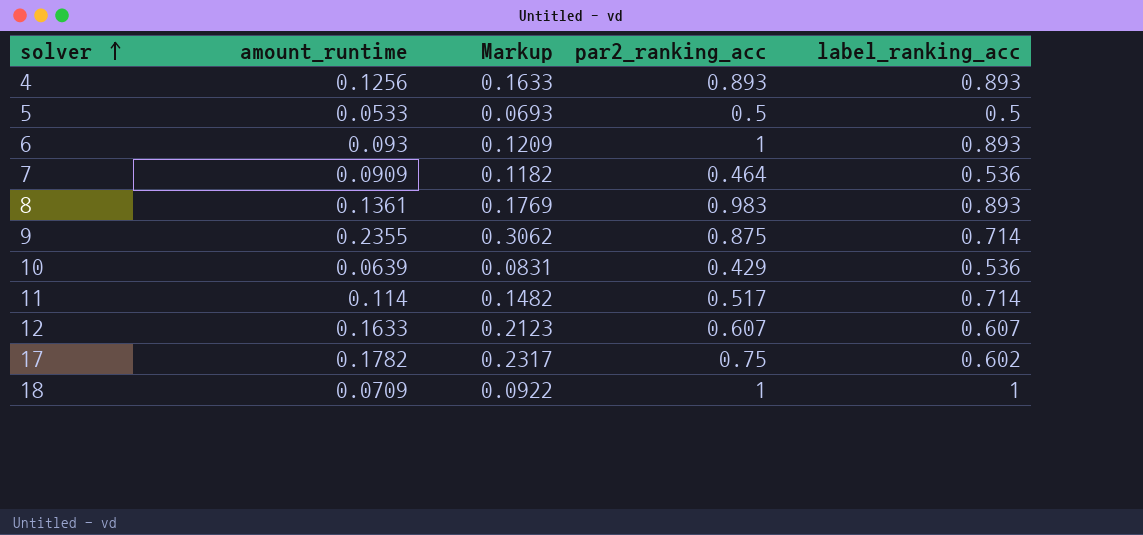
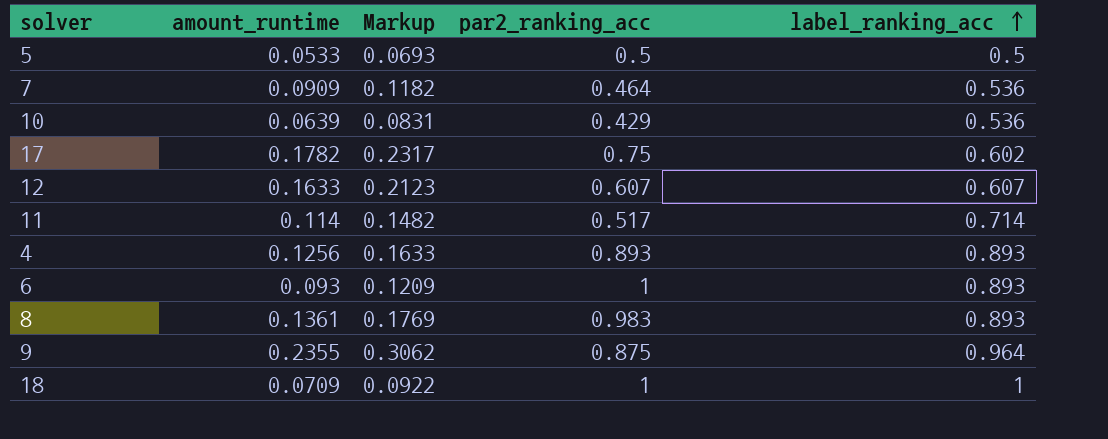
row order: solver ascending -> label_ranking_acc ascending
9 | label_ranking_acc: 0.714 -> 0.964

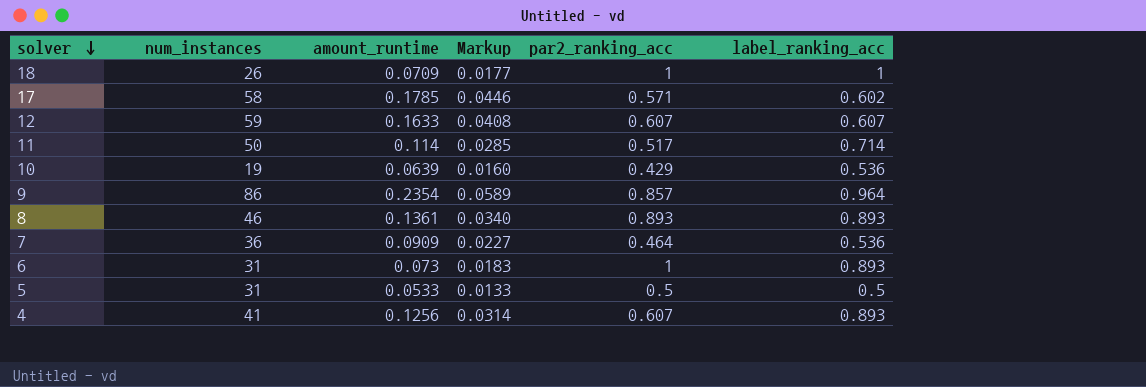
row order: label_ranking_acc ascending -> solver descending
column num_instances | position: none -> 2
column Markup | formula: [amount_runtime] * 1.3 -> [amount_runtime] * 0.25
17 | amount_runtime: 0.1782 -> 0.1785
17 | par2_ranking_acc: 0.75 -> 0.571
9 | amount_runtime: 0.2355 -> 0.2354
9 | par2_ranking_acc: 0.875 -> 0.857
8 | par2_ranking_acc: 0.983 -> 0.893
6 | amount_runtime: 0.093 -> 0.073
4 | par2_ranking_acc: 0.893 -> 0.607

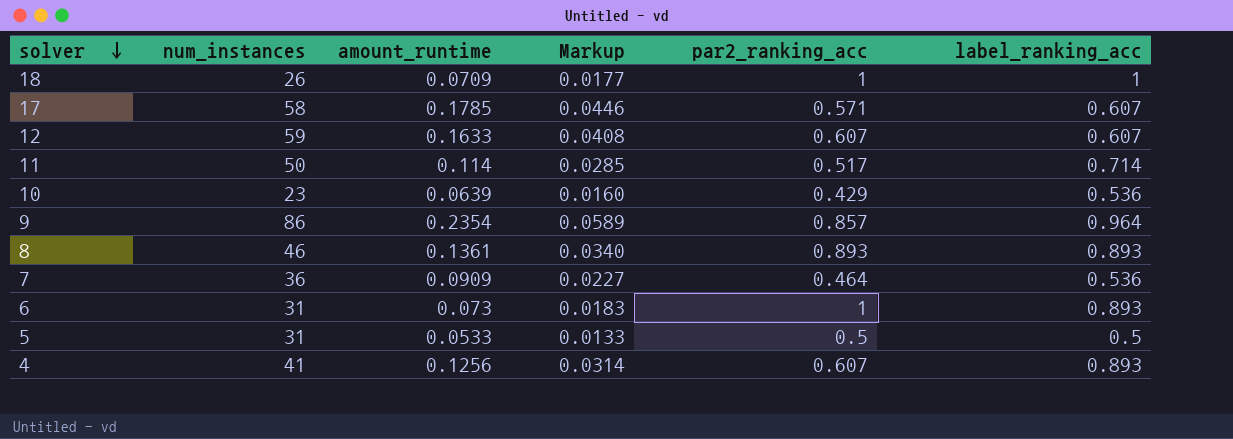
17 | label_ranking_acc: 0.602 -> 0.607
10 | num_instances: 19 -> 23

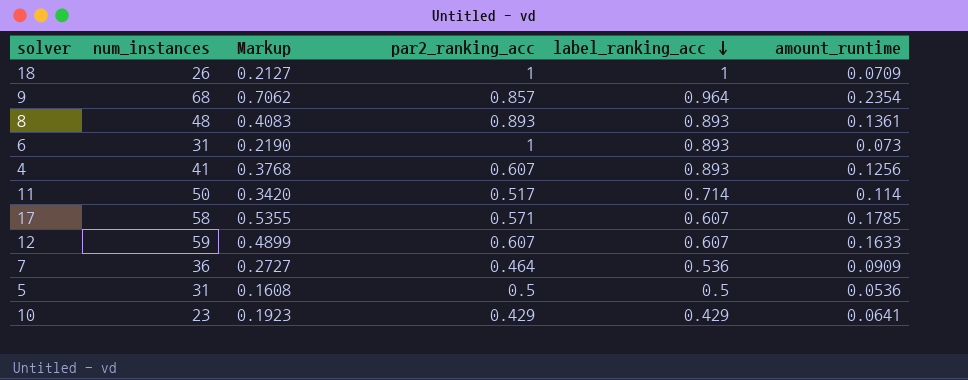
row order: solver descending -> label_ranking_acc descending
column Markup | formula: [amount_runtime] * 0.25 -> [amount_runtime] * 3
column amount_runtime | position: 3 -> 6
9 | num_instances: 86 -> 68
8 | num_instances: 46 -> 48
5 | amount_runtime: 0.0533 -> 0.0536
10 | label_ranking_acc: 0.536 -> 0.429
10 | amount_runtime: 0.0639 -> 0.0641

